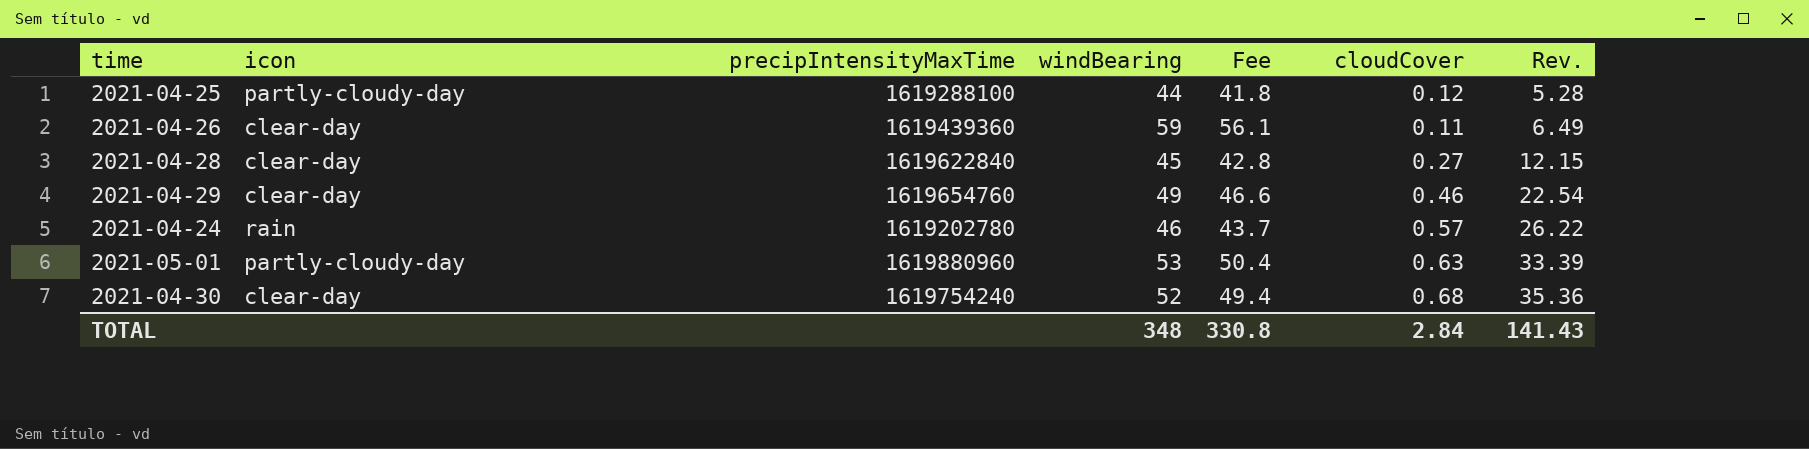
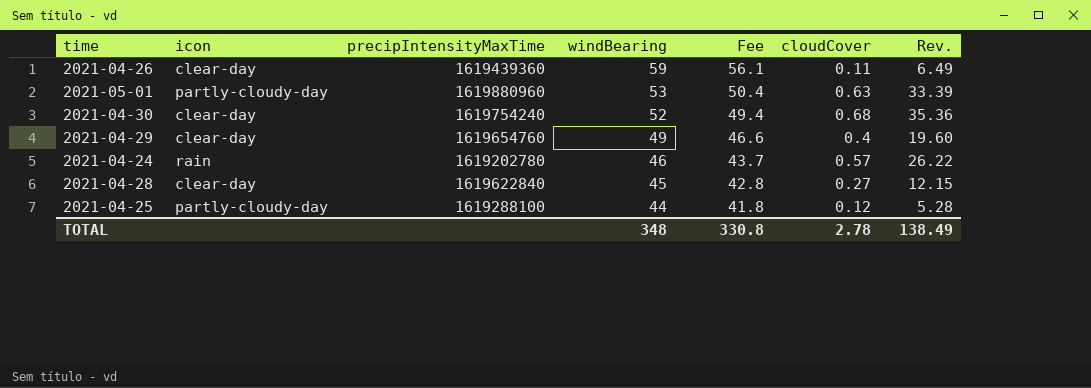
row order: Rev. ascending -> windBearing descending
2021-04-29 | cloudCover: 0.46 -> 0.4
2021-04-29 | Rev.: 22.54 -> 19.60
TOTAL | cloudCover: 2.84 -> 2.78
TOTAL | Rev.: 141.43 -> 138.49

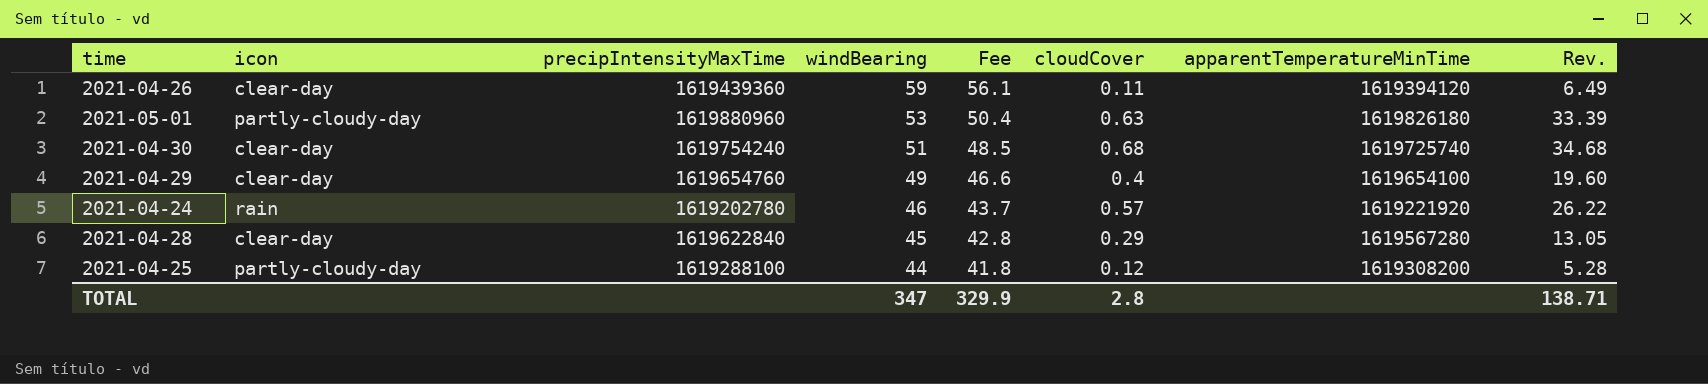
column apparentTemperatureMinTime | position: none -> 7
2021-04-30 | windBearing: 52 -> 51
2021-04-30 | Fee: 49.4 -> 48.5
2021-04-30 | Rev.: 35.36 -> 34.68
2021-04-28 | cloudCover: 0.27 -> 0.29
2021-04-28 | Rev.: 12.15 -> 13.05
TOTAL | windBearing: 348 -> 347
TOTAL | Fee: 330.8 -> 329.9
TOTAL | cloudCover: 2.78 -> 2.8
TOTAL | Rev.: 138.49 -> 138.71

